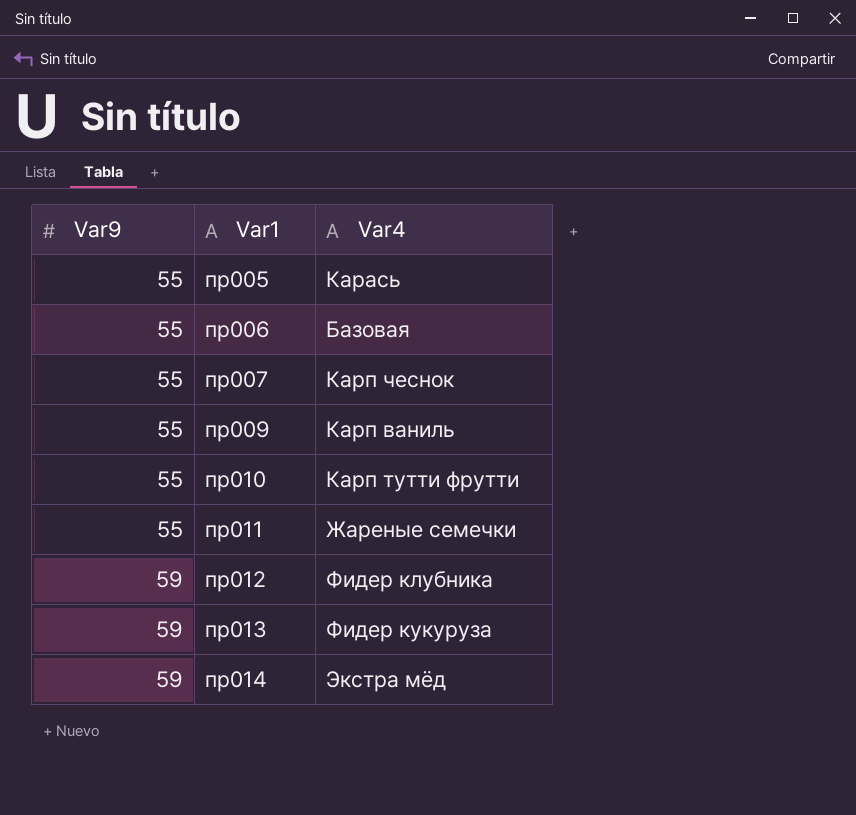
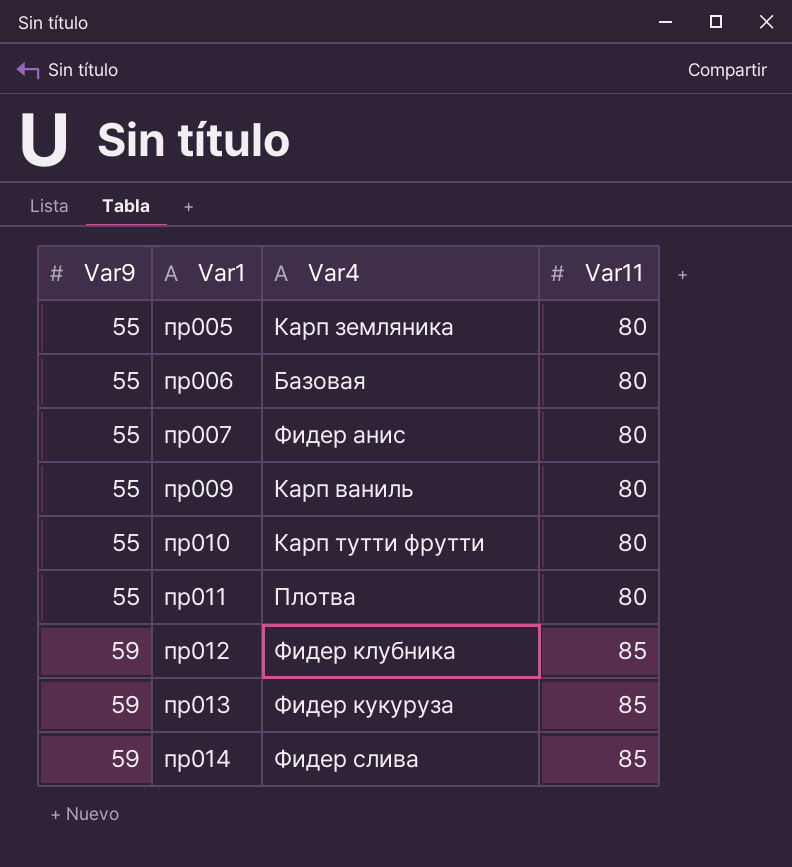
column Var11 | position: none -> 4
пр005 | Var4: Карась -> Карп земляника
пр007 | Var4: Карп чеснок -> Фидер анис
пр011 | Var4: Жареные семечки -> Плотва
пр014 | Var4: Экстра мёд -> Фидер слива

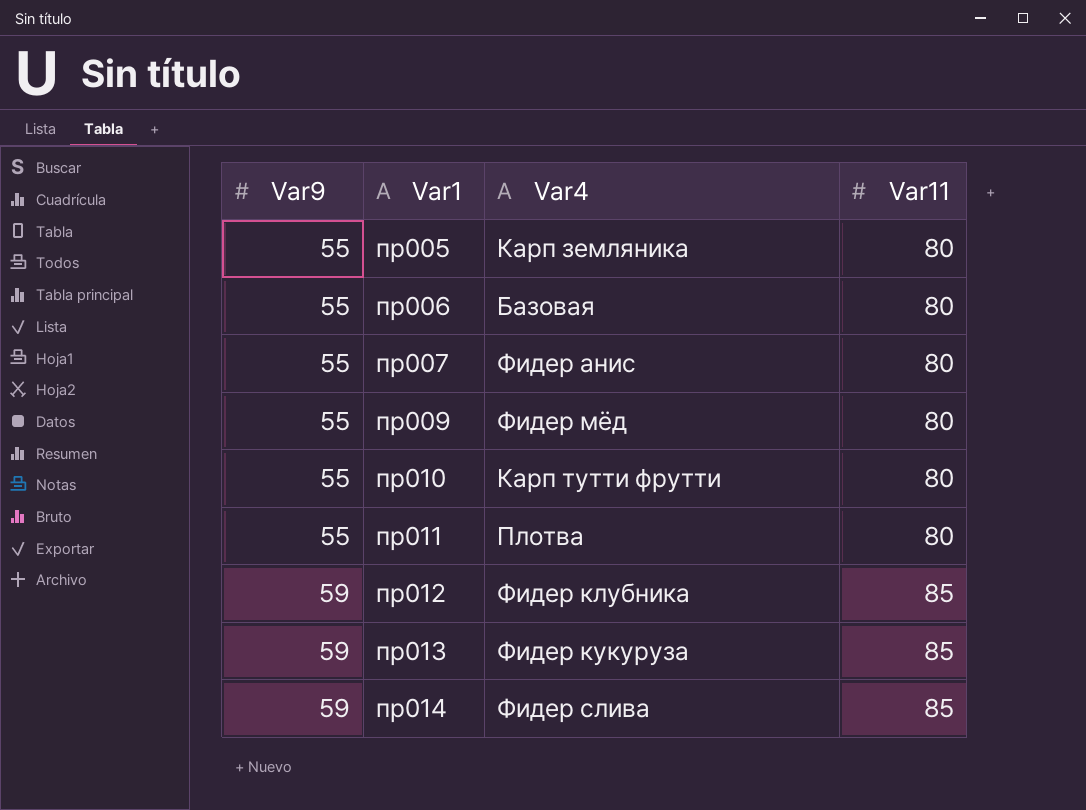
пр009 | Var4: Карп ваниль -> Фидер мёд

